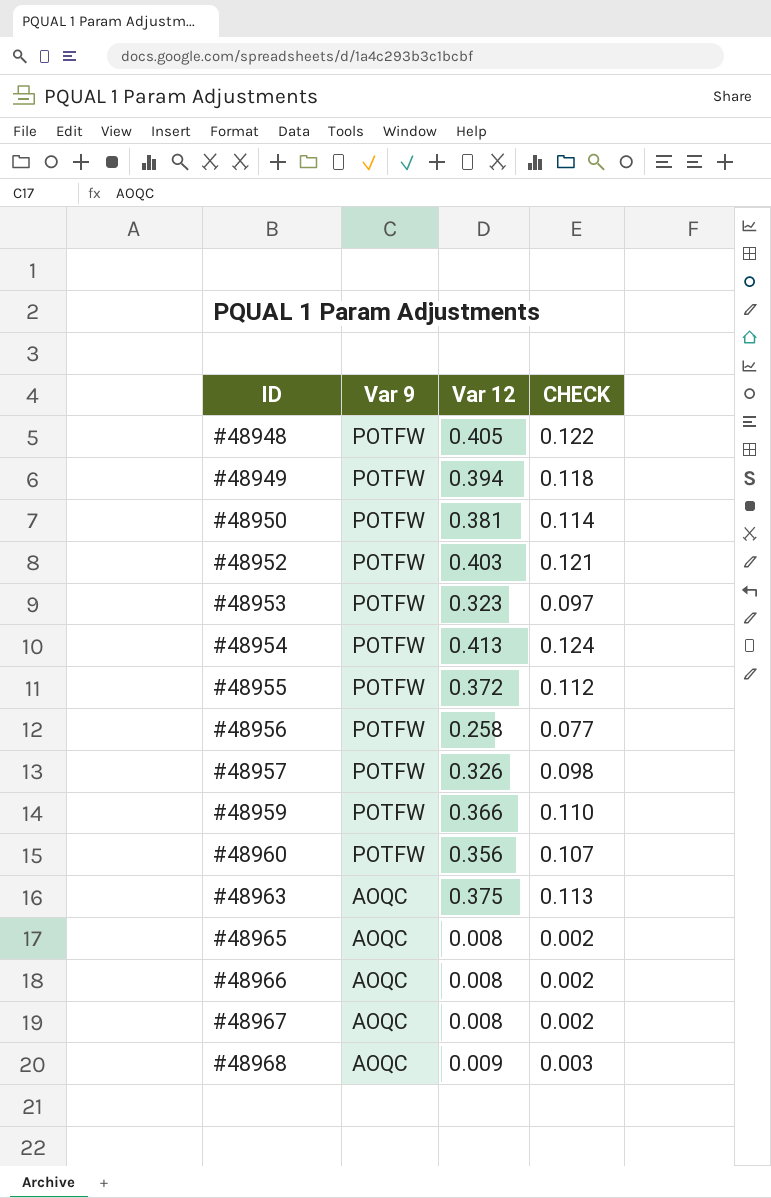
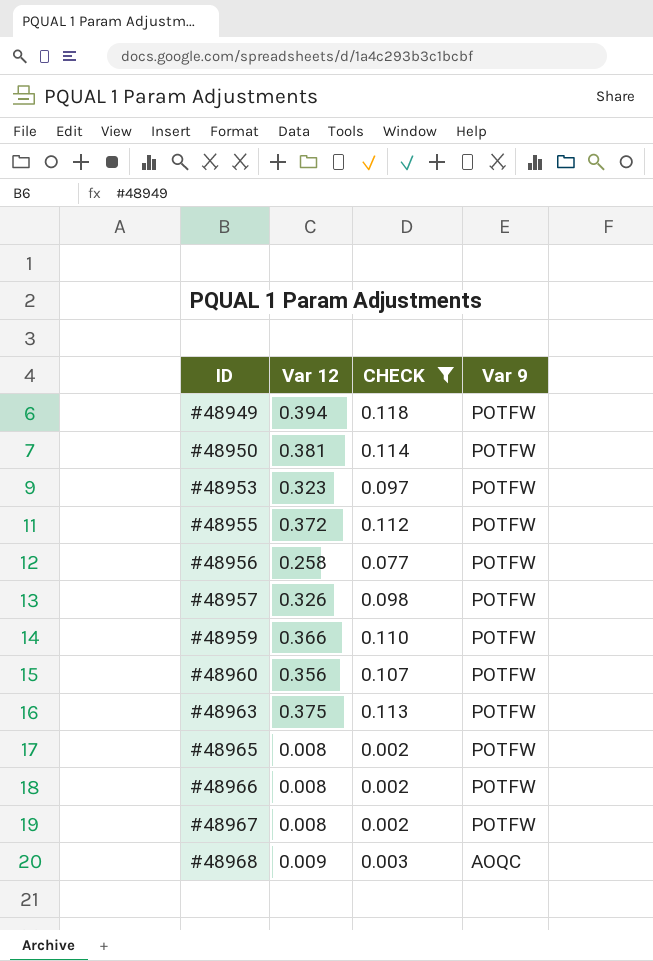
filter: none -> CHECK <= 0.118
column Var 9 | position: 2 -> 4
#48963 | Var 9: AOQC -> POTFW
#48965 | Var 9: AOQC -> POTFW
#48966 | Var 9: AOQC -> POTFW
#48967 | Var 9: AOQC -> POTFW

